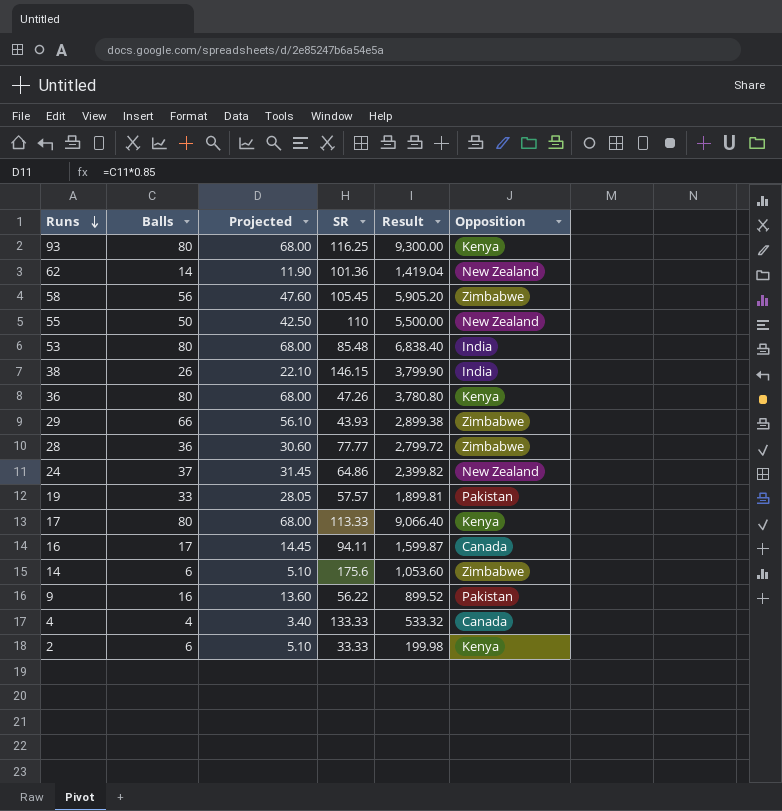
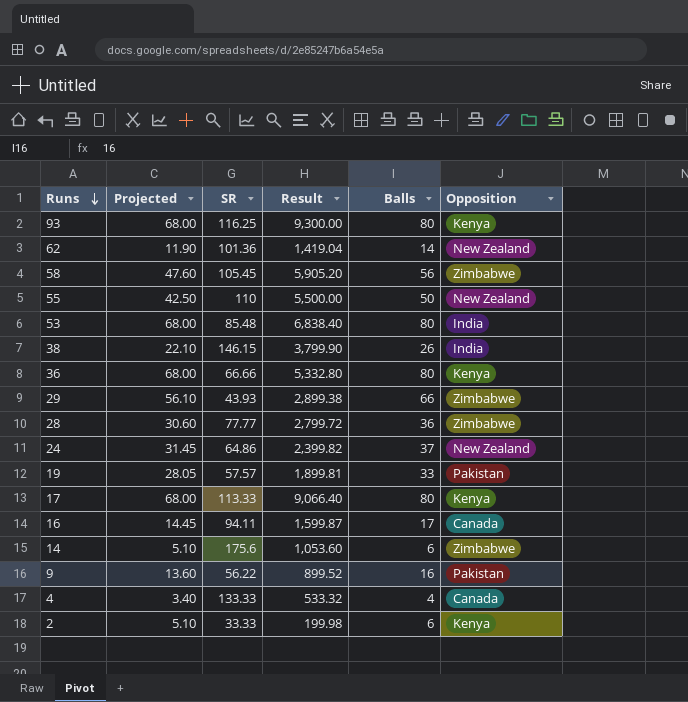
column Balls | position: 2 -> 5
36 | SR: 47.26 -> 66.66
36 | Result: 3,780.80 -> 5,332.80

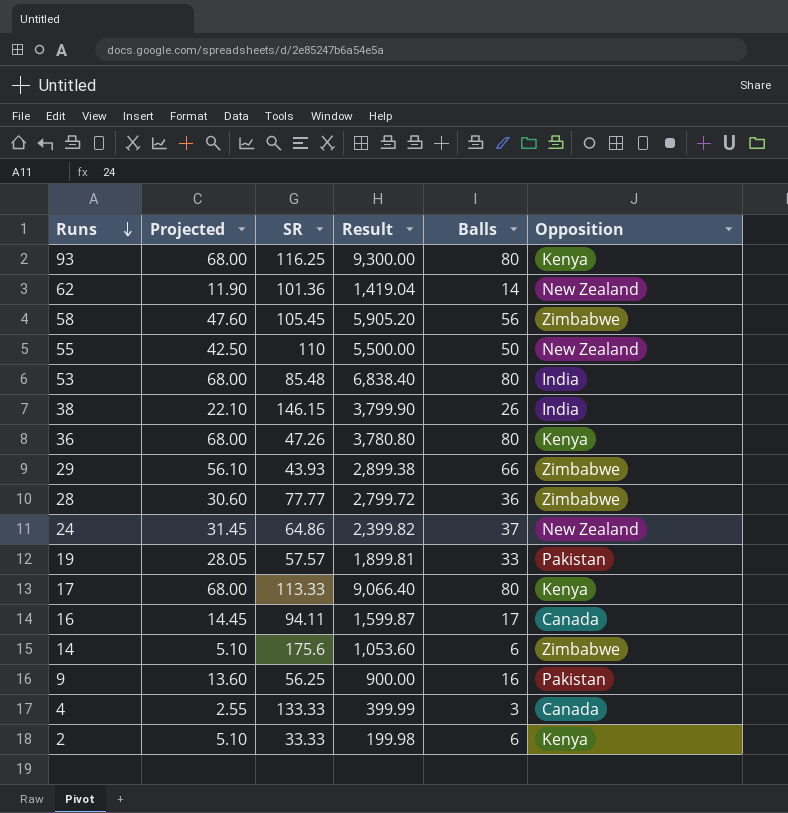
36 | SR: 66.66 -> 47.26
36 | Result: 5,332.80 -> 3,780.80
9 | SR: 56.22 -> 56.25
9 | Result: 899.52 -> 900.00
4 | Projected: 3.40 -> 2.55
4 | Result: 533.32 -> 399.99
4 | Balls: 4 -> 3

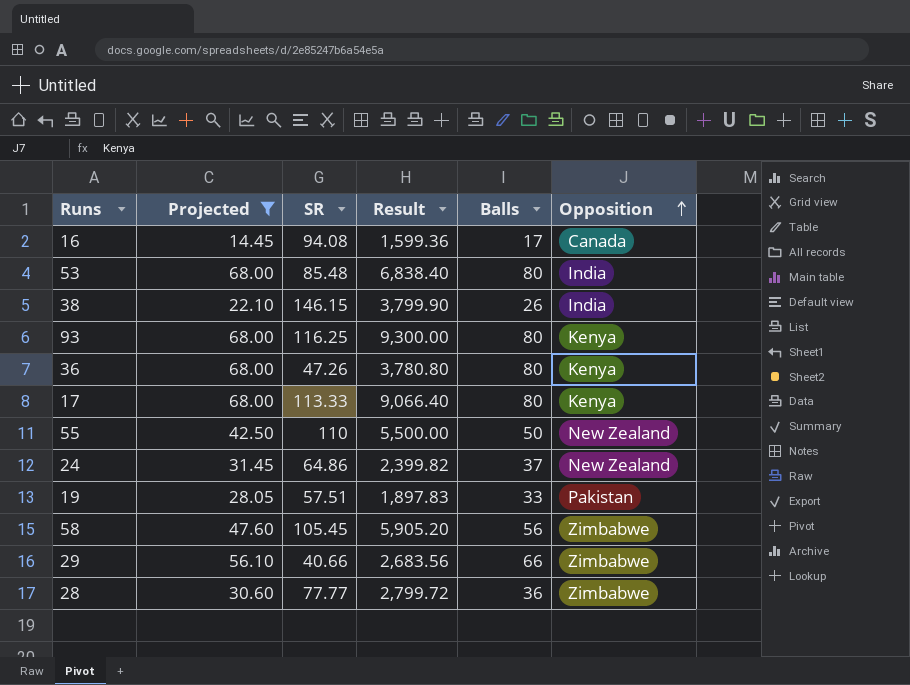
filter: none -> Projected >= 14.45
row order: Runs descending -> Opposition ascending
16 | SR: 94.11 -> 94.08
16 | Result: 1,599.87 -> 1,599.36
19 | SR: 57.57 -> 57.51
19 | Result: 1,899.81 -> 1,897.83
29 | SR: 43.93 -> 40.66
29 | Result: 2,899.38 -> 2,683.56

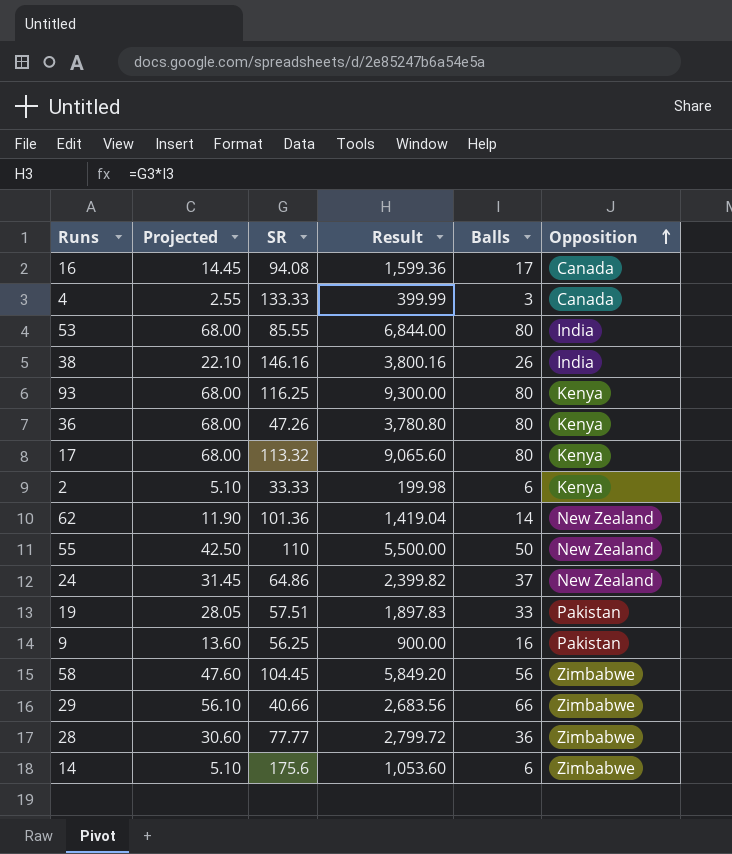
filter: Projected >= 14.45 -> none
53 | SR: 85.48 -> 85.55
53 | Result: 6,838.40 -> 6,844.00
38 | SR: 146.15 -> 146.16
38 | Result: 3,799.90 -> 3,800.16
17 | SR: 113.33 -> 113.32
17 | Result: 9,066.40 -> 9,065.60
58 | SR: 105.45 -> 104.45
58 | Result: 5,905.20 -> 5,849.20

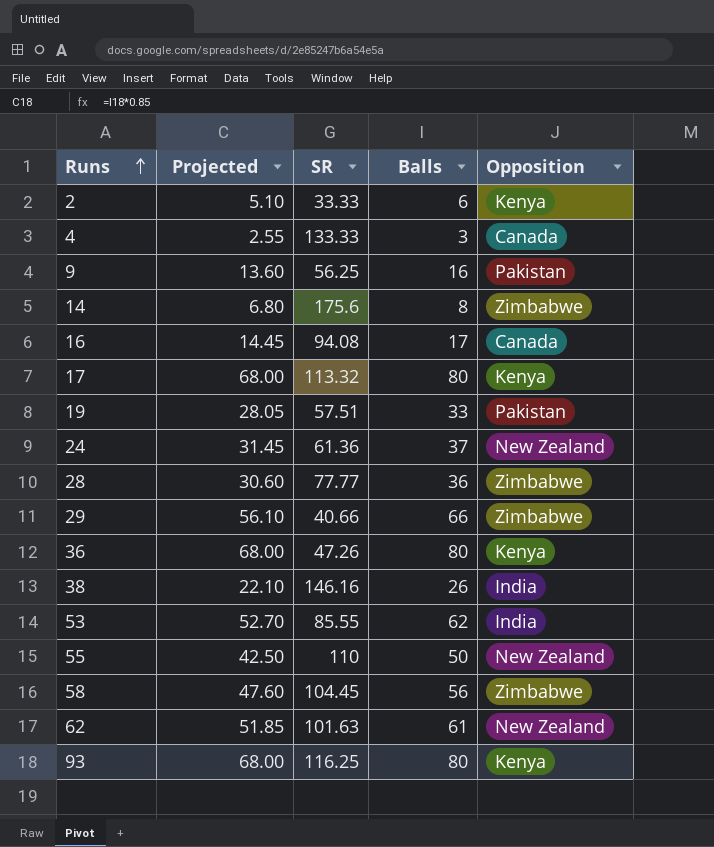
row order: Opposition ascending -> Runs ascending
column Result | formula: [SR] * [Balls] -> none
14 | Projected: 5.10 -> 6.80
14 | Balls: 6 -> 8
24 | SR: 64.86 -> 61.36
53 | Projected: 68.00 -> 52.70
53 | Balls: 80 -> 62
62 | Projected: 11.90 -> 51.85
62 | SR: 101.36 -> 101.63
62 | Balls: 14 -> 61

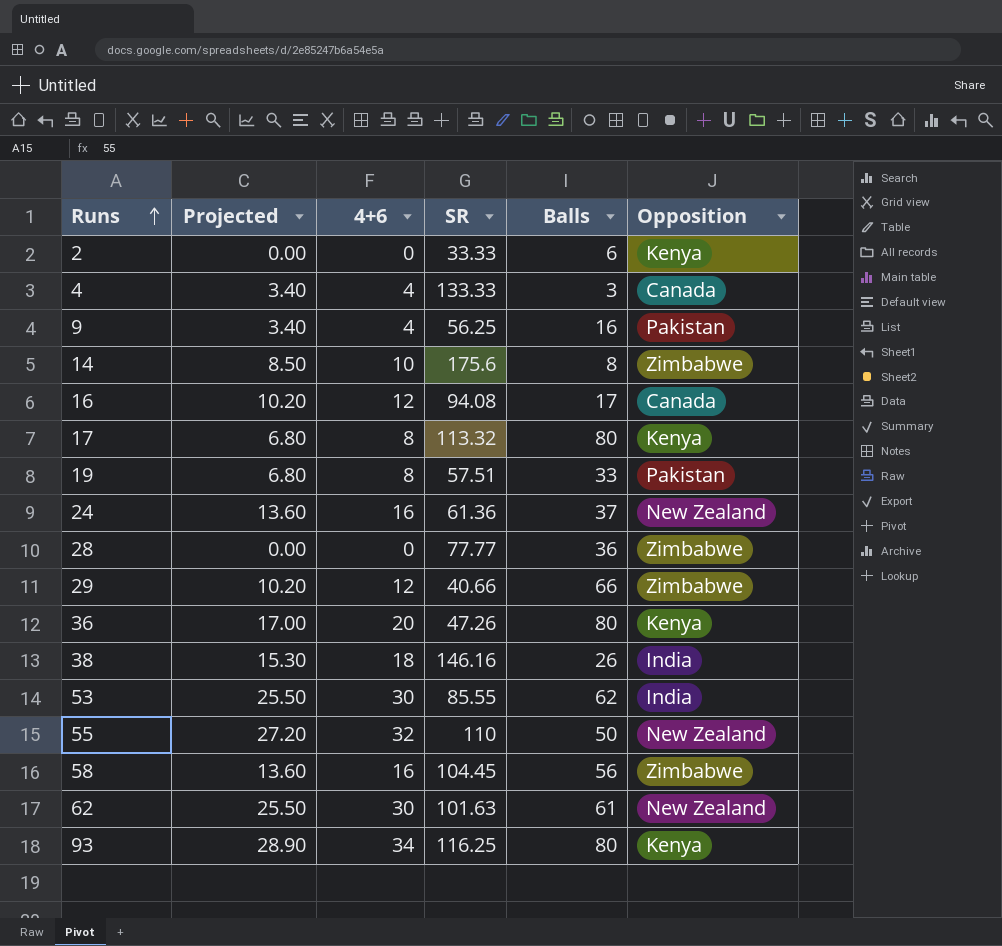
column Projected | formula: [Balls] * 0.85 -> [4+6] * 0.85
column 4+6 | position: none -> 3

